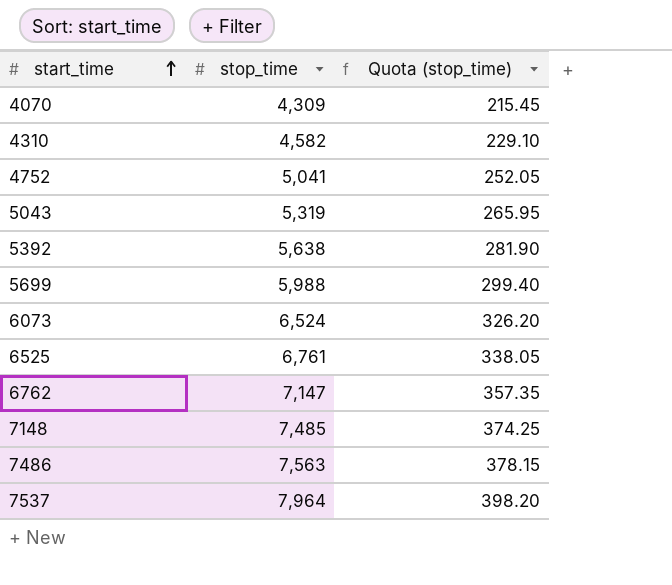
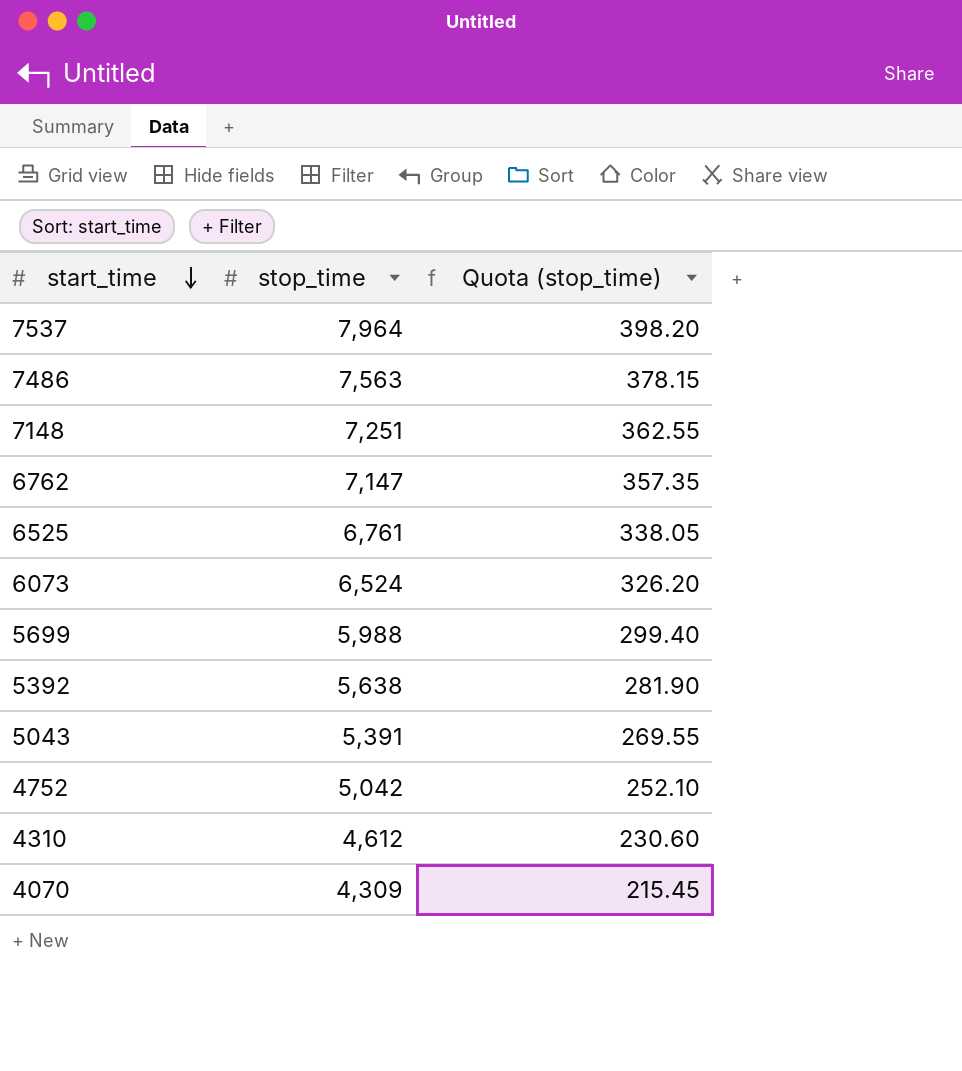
row order: start_time ascending -> start_time descending
7148 | stop_time: 7,485 -> 7,251
7148 | Quota (stop_time): 374.25 -> 362.55
5043 | stop_time: 5,319 -> 5,391
5043 | Quota (stop_time): 265.95 -> 269.55
4752 | stop_time: 5,041 -> 5,042
4752 | Quota (stop_time): 252.05 -> 252.10
4310 | stop_time: 4,582 -> 4,612
4310 | Quota (stop_time): 229.10 -> 230.60

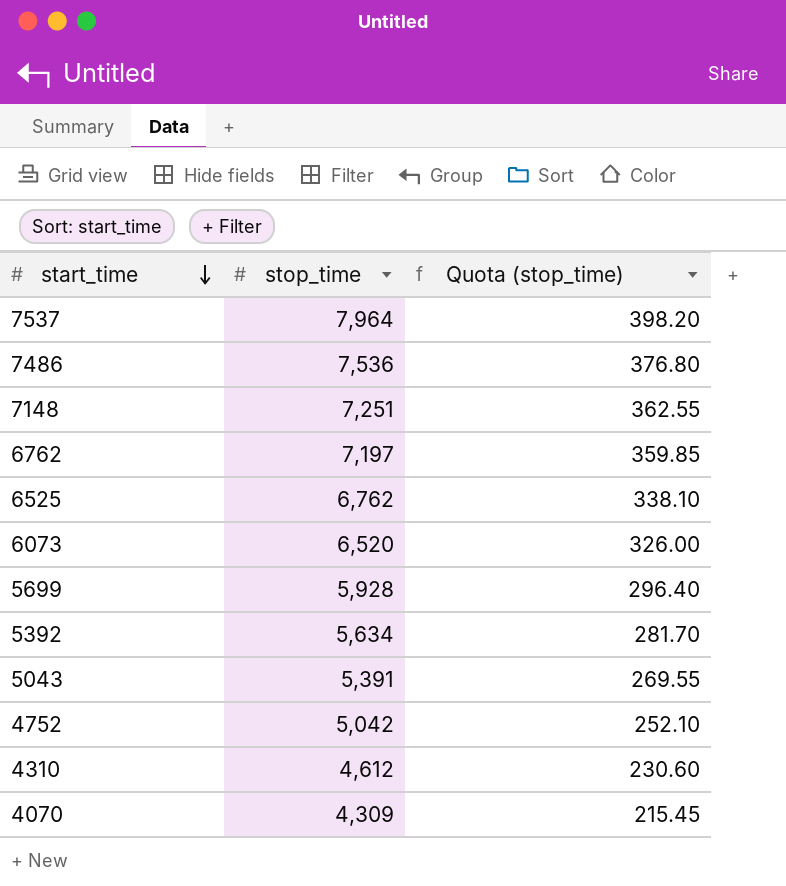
7486 | stop_time: 7,563 -> 7,536
7486 | Quota (stop_time): 378.15 -> 376.80
6762 | stop_time: 7,147 -> 7,197
6762 | Quota (stop_time): 357.35 -> 359.85
6525 | stop_time: 6,761 -> 6,762
6525 | Quota (stop_time): 338.05 -> 338.10
6073 | stop_time: 6,524 -> 6,520
6073 | Quota (stop_time): 326.20 -> 326.00
5699 | stop_time: 5,988 -> 5,928
5699 | Quota (stop_time): 299.40 -> 296.40
5392 | stop_time: 5,638 -> 5,634
5392 | Quota (stop_time): 281.90 -> 281.70

